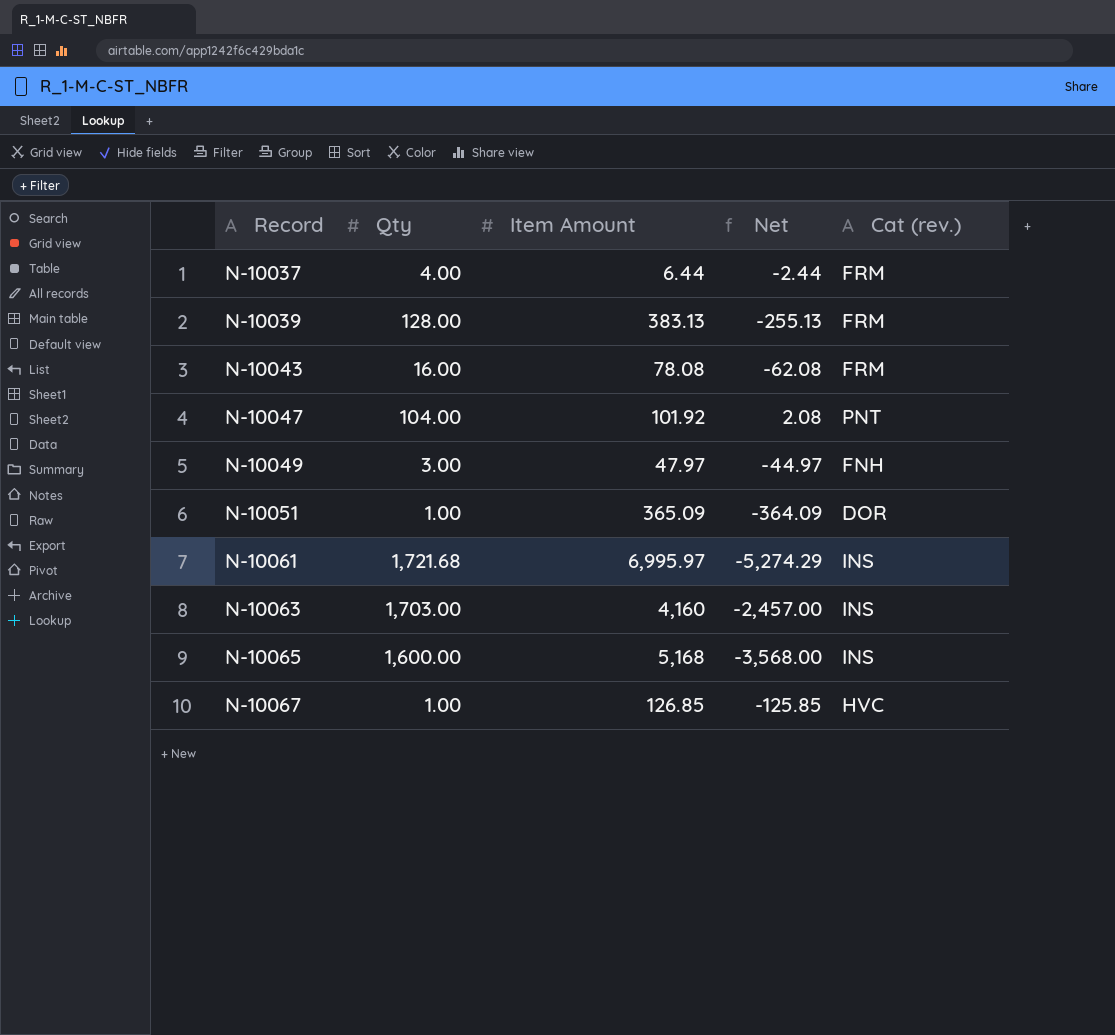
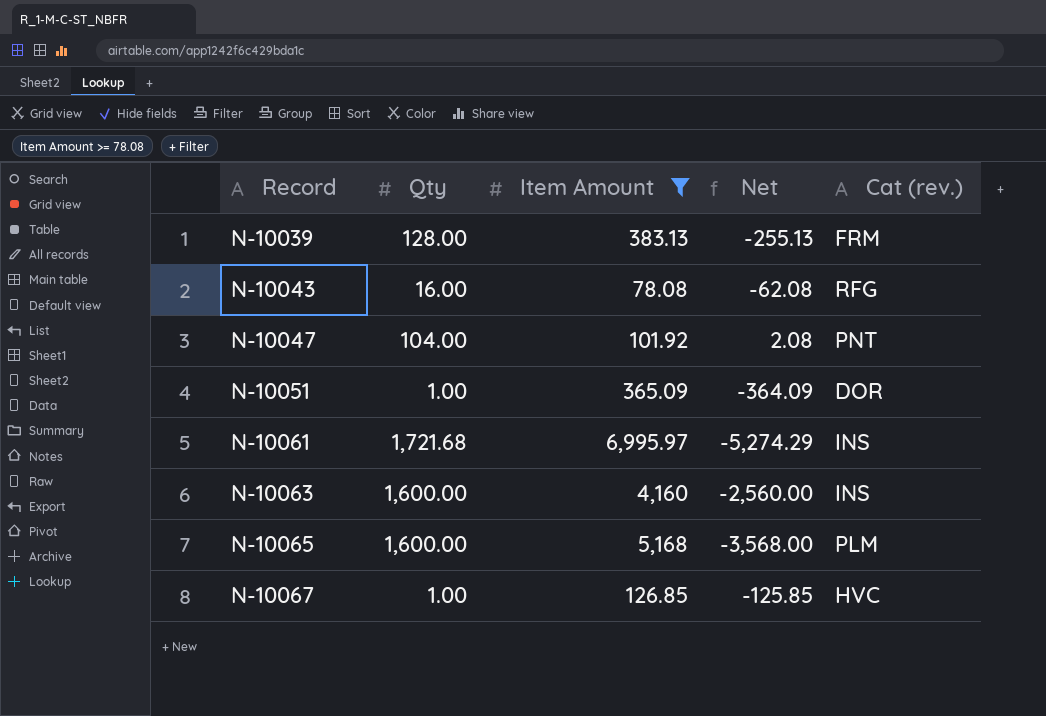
filter: none -> Item Amount >= 78.08
N-10043 | Cat (rev.): FRM -> RFG
N-10063 | Qty: 1,703.00 -> 1,600.00
N-10063 | Net: -2,457.00 -> -2,560.00
N-10065 | Cat (rev.): INS -> PLM

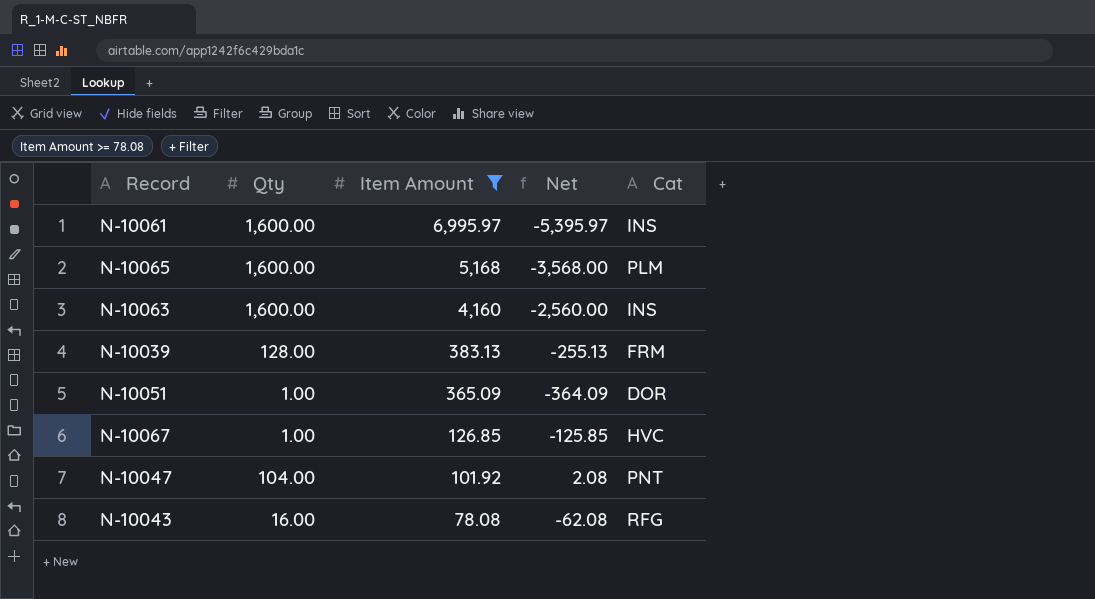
row order: Record ascending -> Item Amount descending
column name: Cat (rev.) -> Cat
N-10061 | Qty: 1,721.68 -> 1,600.00
N-10061 | Net: -5,274.29 -> -5,395.97

